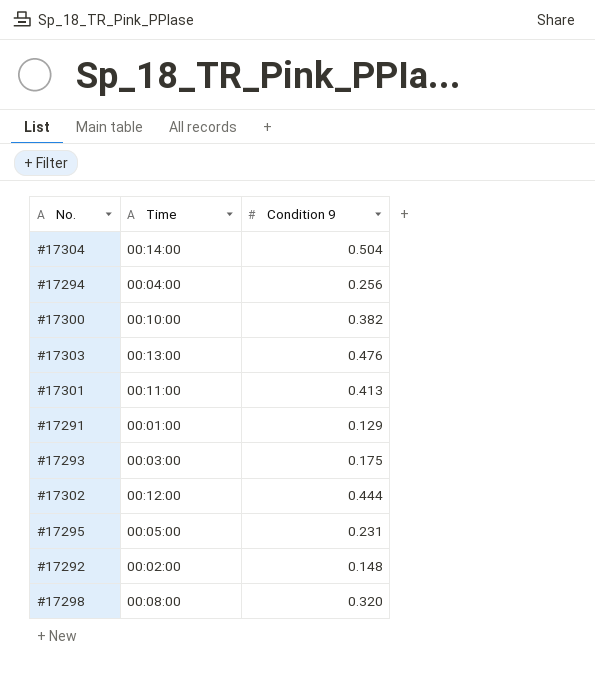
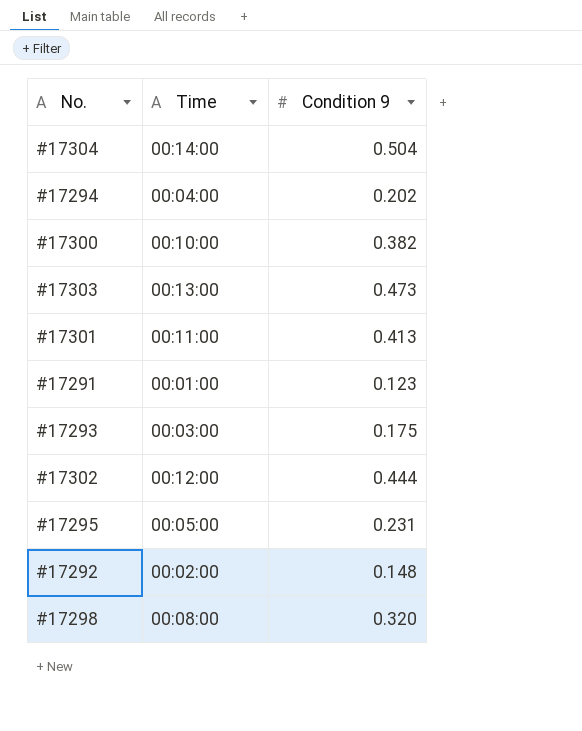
#17294 | Condition 9: 0.256 -> 0.202
#17303 | Condition 9: 0.476 -> 0.473
#17291 | Condition 9: 0.129 -> 0.123

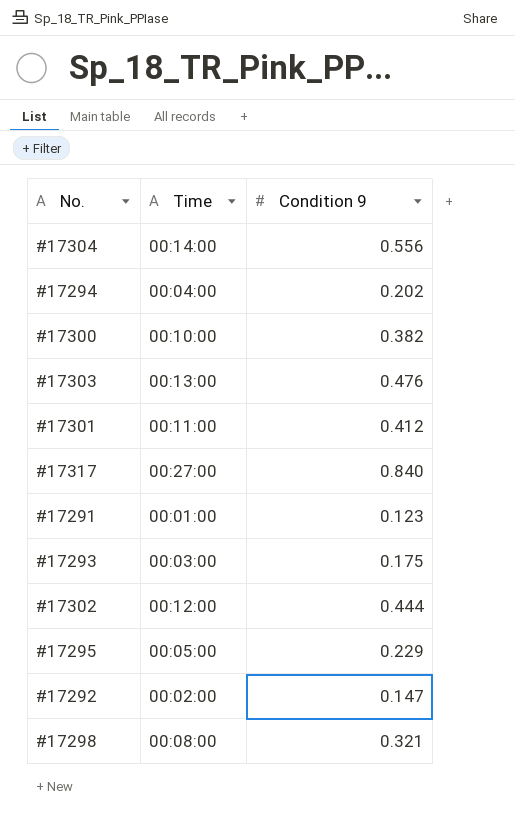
#17304 | Condition 9: 0.504 -> 0.556
#17303 | Condition 9: 0.473 -> 0.476
#17301 | Condition 9: 0.413 -> 0.412
row #17317: none -> 00:27:00 | 0.840
#17295 | Condition 9: 0.231 -> 0.229
#17292 | Condition 9: 0.148 -> 0.147
#17298 | Condition 9: 0.320 -> 0.321

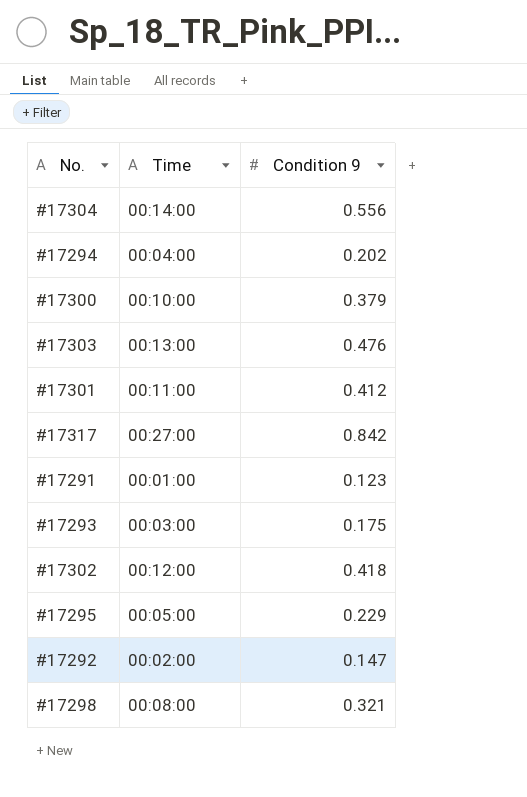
#17300 | Condition 9: 0.382 -> 0.379
#17317 | Condition 9: 0.840 -> 0.842
#17302 | Condition 9: 0.444 -> 0.418

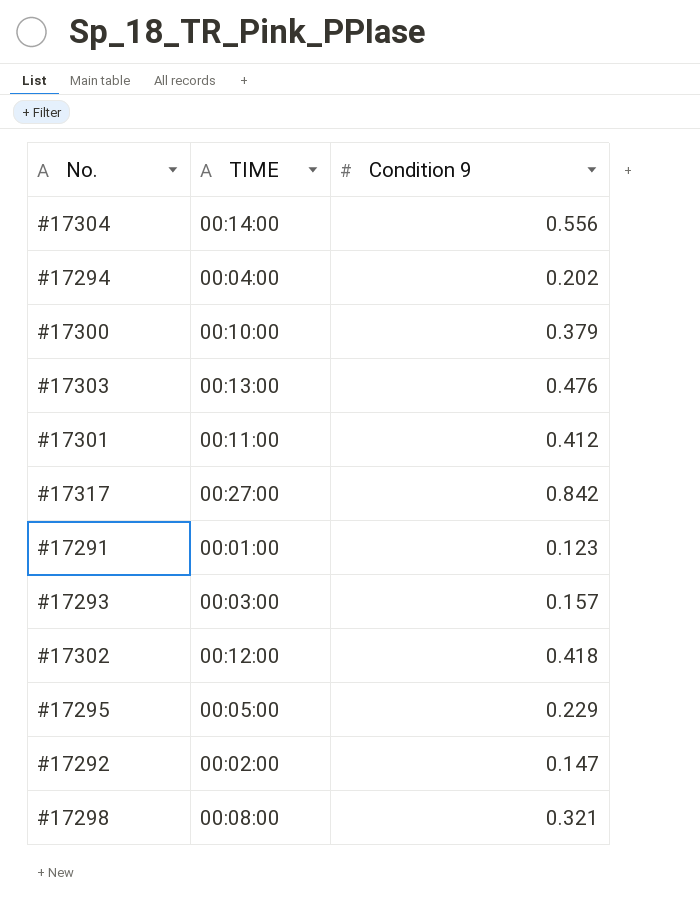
column name: Time -> TIME
#17293 | Condition 9: 0.175 -> 0.157

